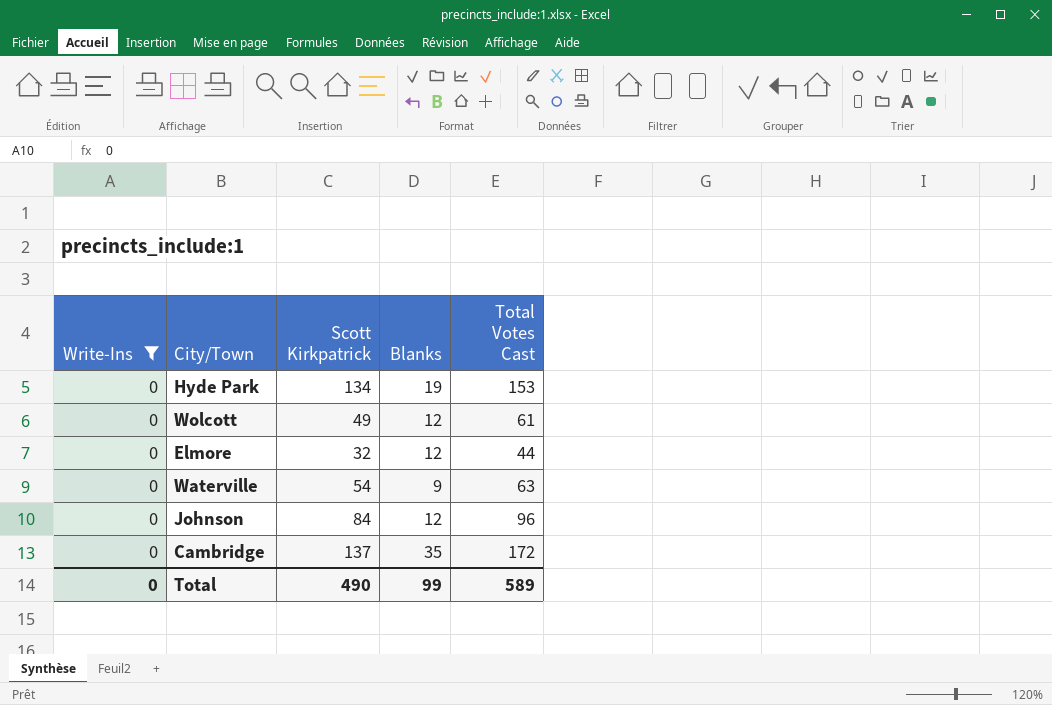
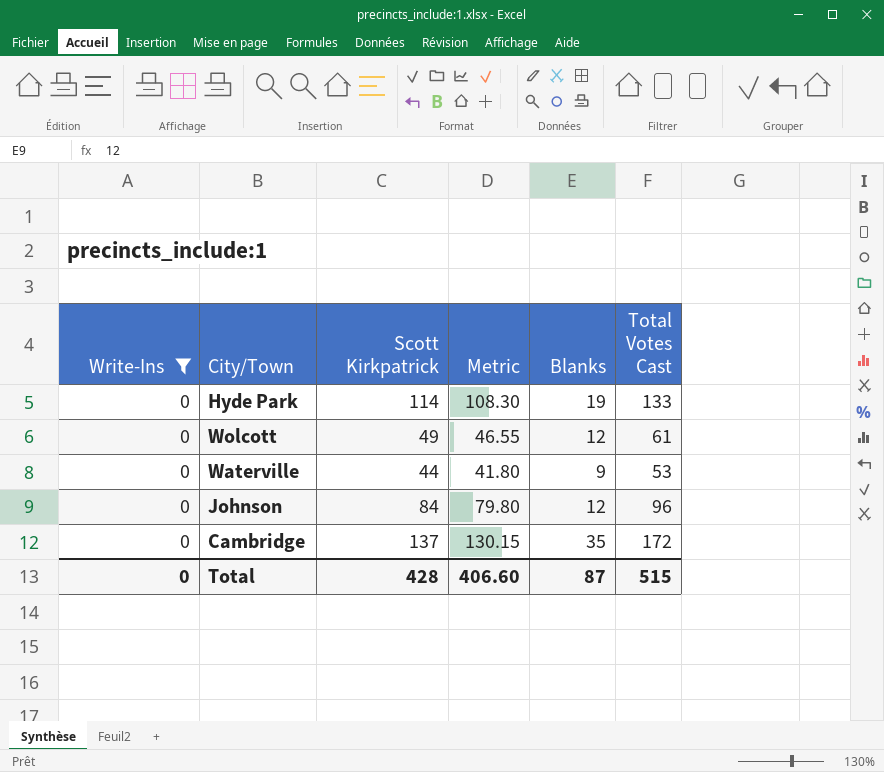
column Metric | formula: none -> [Scott Kirkpatrick] * 0.95
row Elmore: 0 | 32 | 12 | 44 -> none
Hyde Park | Scott Kirkpatrick: 134 -> 114
Hyde Park | Total Votes Cast: 153 -> 133
Waterville | Scott Kirkpatrick: 54 -> 44
Waterville | Total Votes Cast: 63 -> 53
Total | Scott Kirkpatrick: 490 -> 428
Total | Blanks: 99 -> 87
Total | Total Votes Cast: 589 -> 515

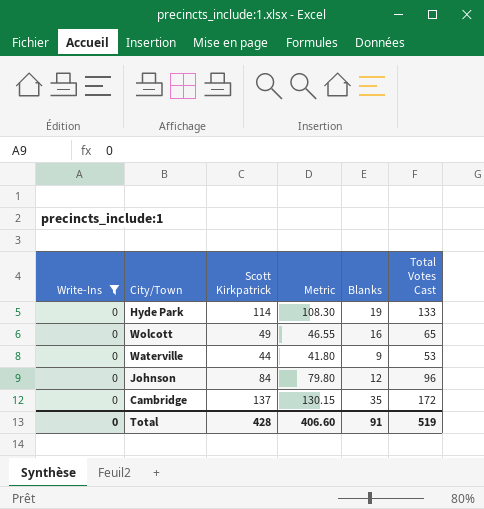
Wolcott | Blanks: 12 -> 16
Wolcott | Total Votes Cast: 61 -> 65
Total | Blanks: 87 -> 91
Total | Total Votes Cast: 515 -> 519

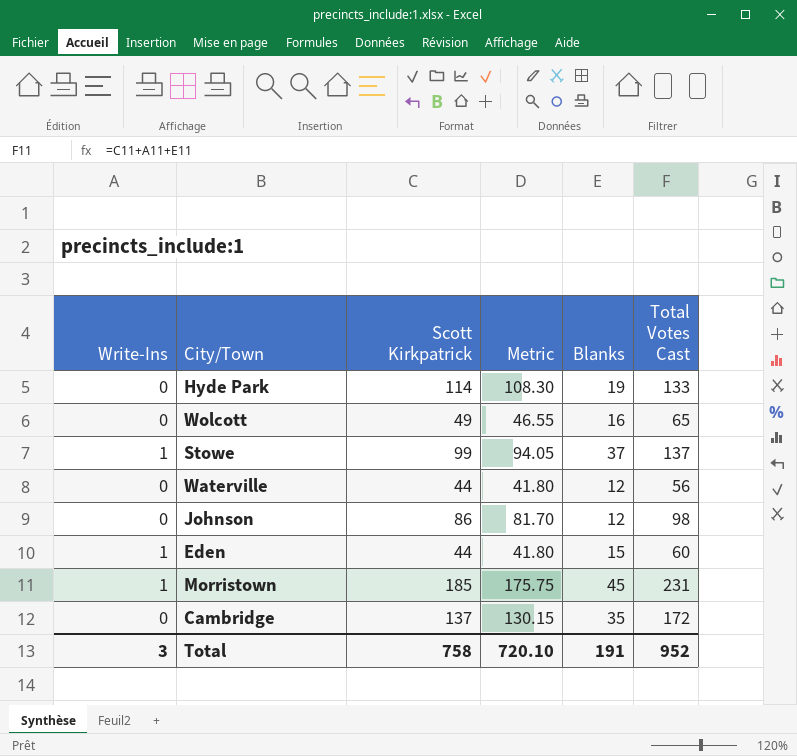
filter: Write-Ins = 0 -> none
Waterville | Blanks: 9 -> 12
Waterville | Total Votes Cast: 53 -> 56
Johnson | Scott Kirkpatrick: 84 -> 86
Johnson | Metric: 79.80 -> 81.70
Johnson | Total Votes Cast: 96 -> 98
Total | Write-Ins: 0 -> 3
Total | Scott Kirkpatrick: 428 -> 758
Total | Metric: 406.60 -> 720.10
Total | Blanks: 91 -> 191
Total | Total Votes Cast: 519 -> 952

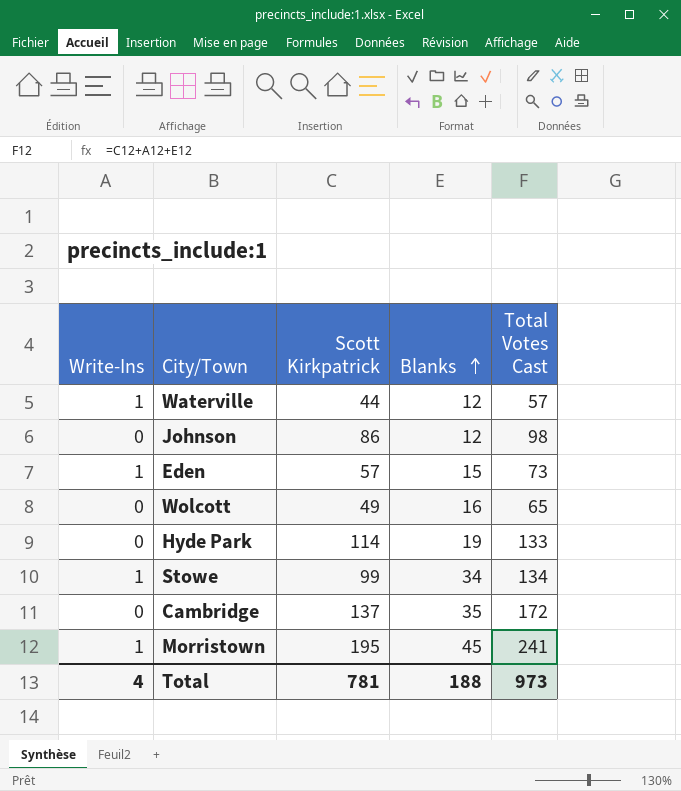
row order: none -> Blanks ascending
column Metric | formula: [Scott Kirkpatrick] * 0.95 -> none
Waterville | Write-Ins: 0 -> 1
Waterville | Total Votes Cast: 56 -> 57
Eden | Scott Kirkpatrick: 44 -> 57
Eden | Total Votes Cast: 60 -> 73
Stowe | Blanks: 37 -> 34
Stowe | Total Votes Cast: 137 -> 134
Morristown | Scott Kirkpatrick: 185 -> 195
Morristown | Total Votes Cast: 231 -> 241
Total | Write-Ins: 3 -> 4
Total | Scott Kirkpatrick: 758 -> 781
Total | Blanks: 191 -> 188
Total | Total Votes Cast: 952 -> 973

